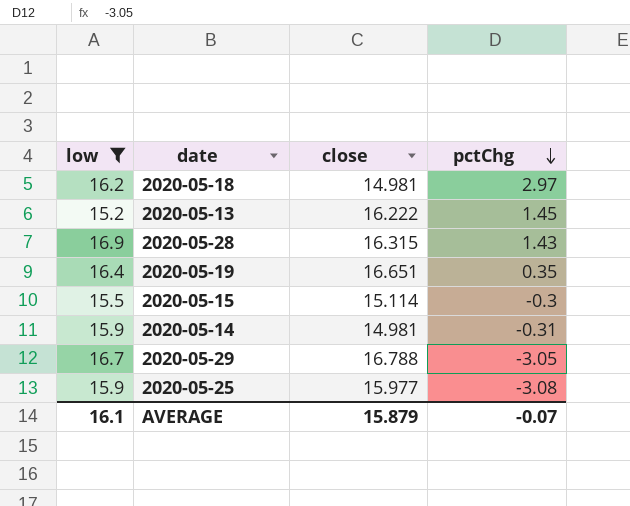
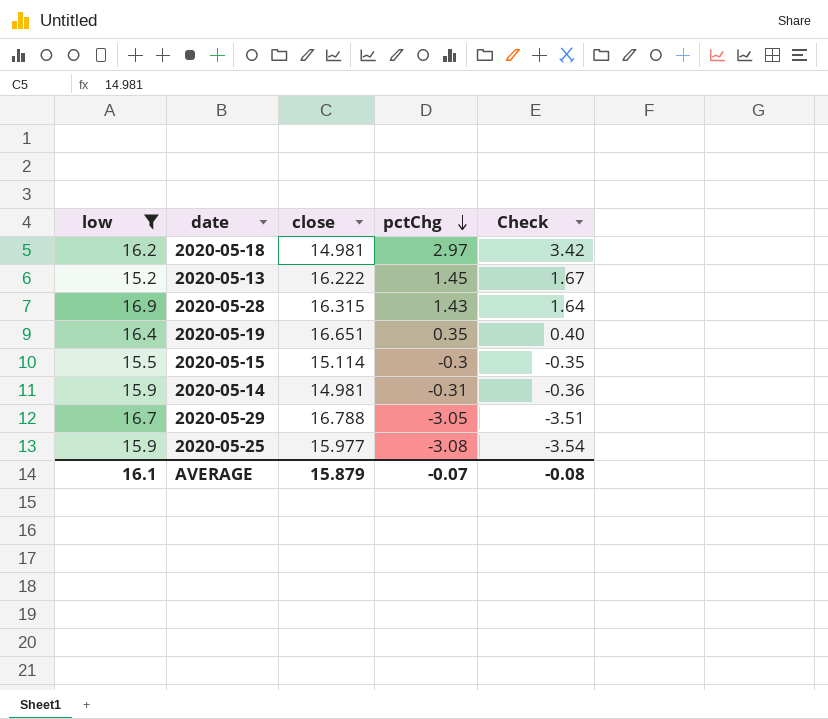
column Check | formula: none -> [pctChg] * 1.15

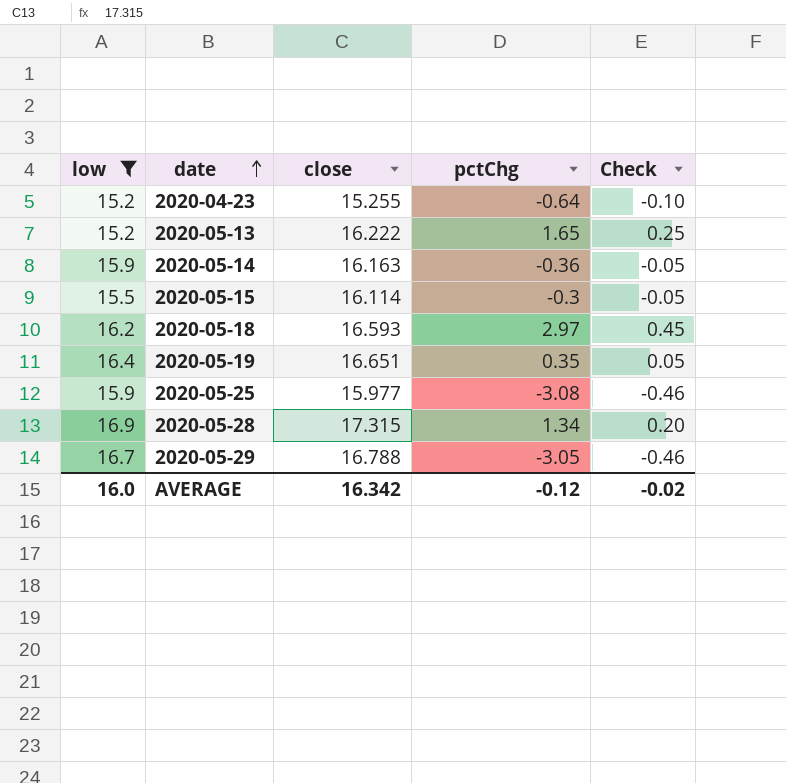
row order: pctChg descending -> date ascending
column Check | formula: [pctChg] * 1.15 -> [pctChg] * 0.15
row 2020-04-23: none -> 15.2 | 15.255 | -0.64 | -0.10
2020-05-13 | pctChg: 1.45 -> 1.65
2020-05-14 | close: 14.981 -> 16.163
2020-05-14 | pctChg: -0.31 -> -0.36
2020-05-15 | close: 15.114 -> 16.114
2020-05-18 | close: 14.981 -> 16.593
2020-05-28 | close: 16.315 -> 17.315
2020-05-28 | pctChg: 1.43 -> 1.34
AVERAGE | low: 16.1 -> 16.0
AVERAGE | close: 15.879 -> 16.342
AVERAGE | pctChg: -0.07 -> -0.12
AVERAGE | Check: -0.08 -> -0.02

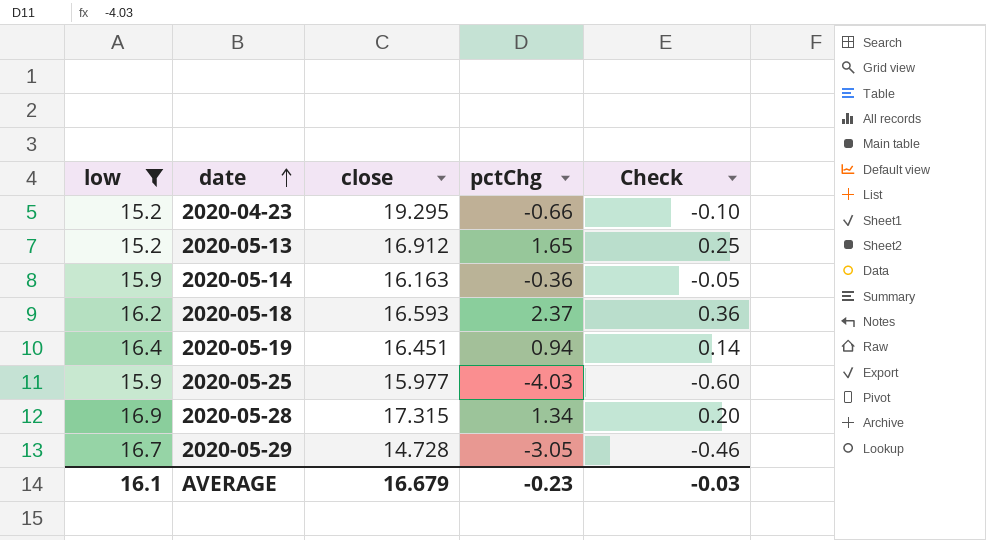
row 2020-05-15: 15.5 | 16.114 | -0.3 | -0.05 -> none
2020-04-23 | close: 15.255 -> 19.295
2020-04-23 | pctChg: -0.64 -> -0.66
2020-05-13 | close: 16.222 -> 16.912
2020-05-18 | pctChg: 2.97 -> 2.37
2020-05-18 | Check: 0.45 -> 0.36
2020-05-19 | close: 16.651 -> 16.451
2020-05-19 | pctChg: 0.35 -> 0.94
2020-05-19 | Check: 0.05 -> 0.14
2020-05-25 | pctChg: -3.08 -> -4.03
2020-05-25 | Check: -0.46 -> -0.60
2020-05-29 | close: 16.788 -> 14.728
AVERAGE | low: 16.0 -> 16.1
AVERAGE | close: 16.342 -> 16.679
AVERAGE | pctChg: -0.12 -> -0.23
AVERAGE | Check: -0.02 -> -0.03

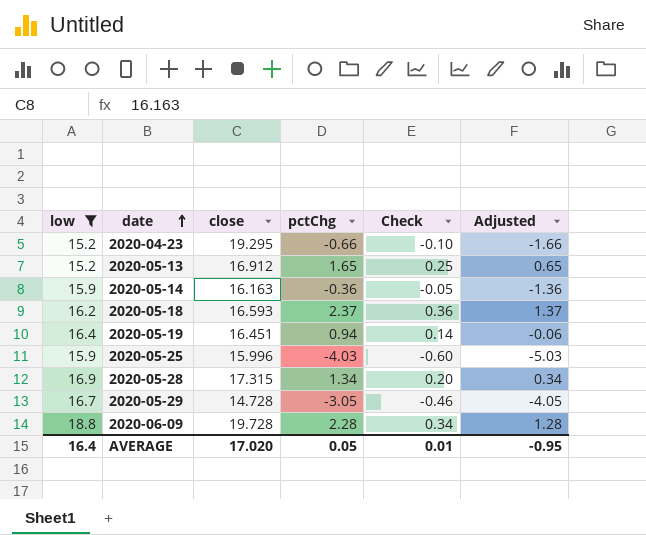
column Adjusted | formula: none -> [pctChg] - 1
2020-05-25 | close: 15.977 -> 15.996
row 2020-06-09: none -> 18.8 | 19.728 | 2.28 | 0.34 | 1.28
AVERAGE | low: 16.1 -> 16.4
AVERAGE | close: 16.679 -> 17.020
AVERAGE | pctChg: -0.23 -> 0.05
AVERAGE | Check: -0.03 -> 0.01

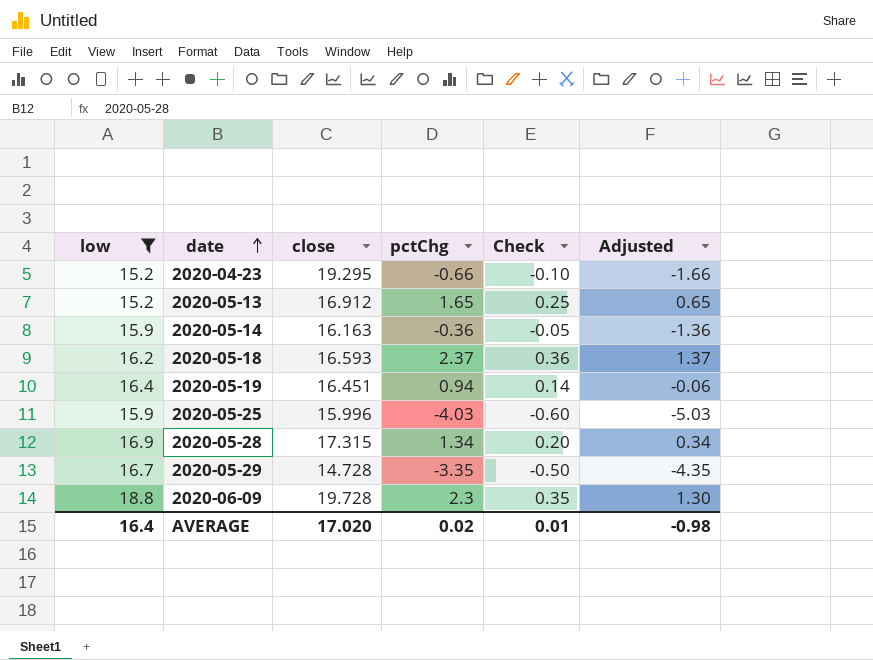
2020-05-29 | pctChg: -3.05 -> -3.35
2020-05-29 | Check: -0.46 -> -0.50
2020-05-29 | Adjusted: -4.05 -> -4.35
2020-06-09 | pctChg: 2.28 -> 2.3
2020-06-09 | Check: 0.34 -> 0.35
2020-06-09 | Adjusted: 1.28 -> 1.30
AVERAGE | pctChg: 0.05 -> 0.02
AVERAGE | Adjusted: -0.95 -> -0.98

